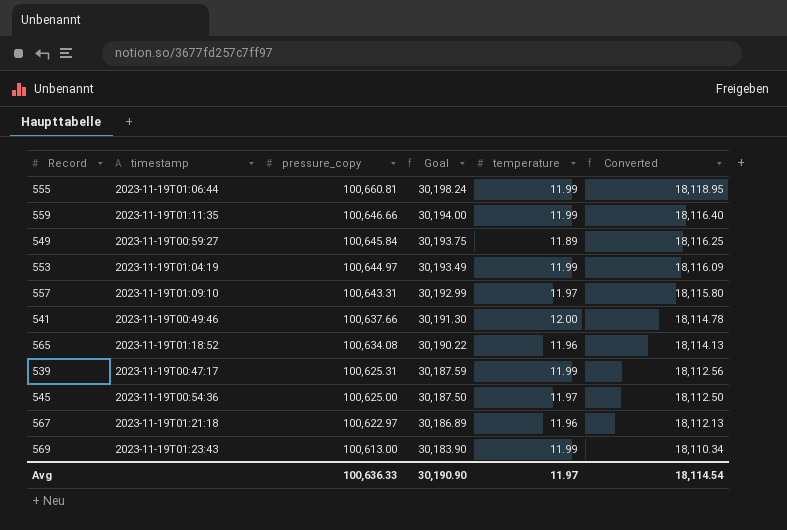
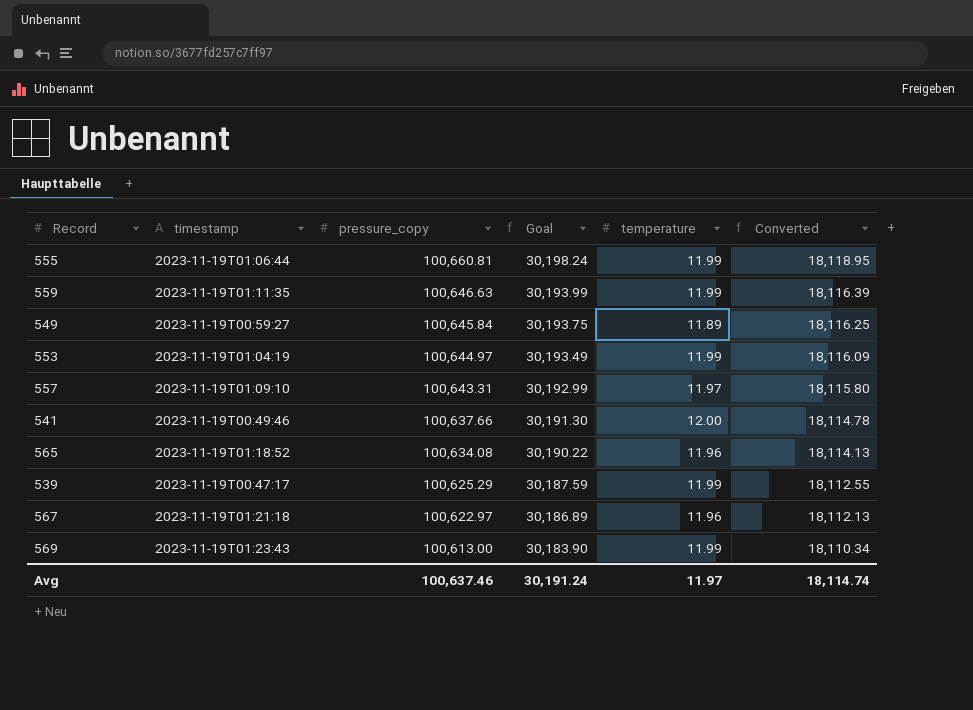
row 545: 2023-11-19T00:54:36 | 100,625.00 | 30,187.50 | 11.97 | 18,112.50 -> none
559 | pressure_copy: 100,646.66 -> 100,646.63
559 | Goal: 30,194.00 -> 30,193.99
559 | Converted: 18,116.40 -> 18,116.39
539 | pressure_copy: 100,625.31 -> 100,625.29
539 | Converted: 18,112.56 -> 18,112.55
Avg | pressure_copy: 100,636.33 -> 100,637.46
Avg | Goal: 30,190.90 -> 30,191.24
Avg | Converted: 18,114.54 -> 18,114.74

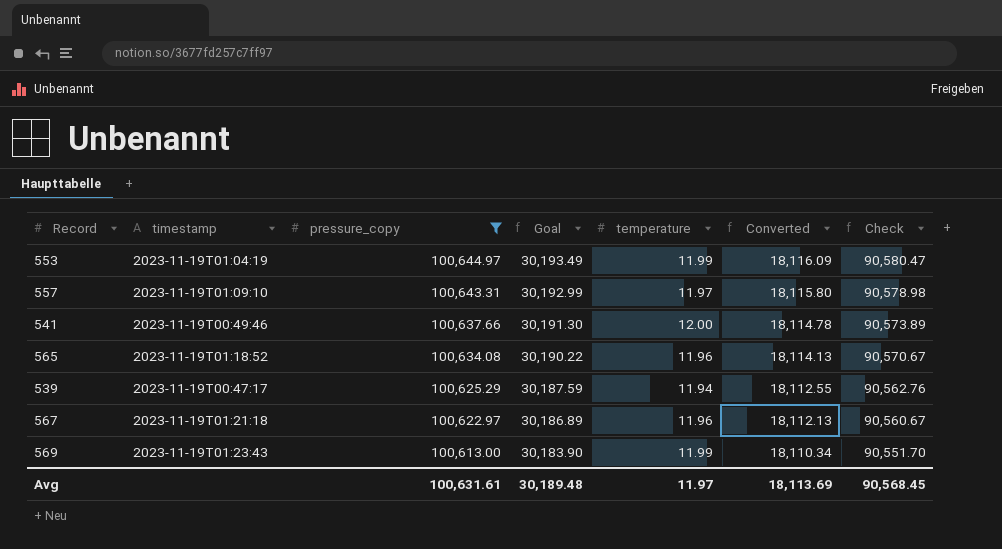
filter: none -> pressure_copy <= 100,644.97
column Check | formula: none -> [pressure_copy] * 0.9
539 | temperature: 11.99 -> 11.94
Avg | pressure_copy: 100,637.46 -> 100,631.61
Avg | Goal: 30,191.24 -> 30,189.48
Avg | Converted: 18,114.74 -> 18,113.69

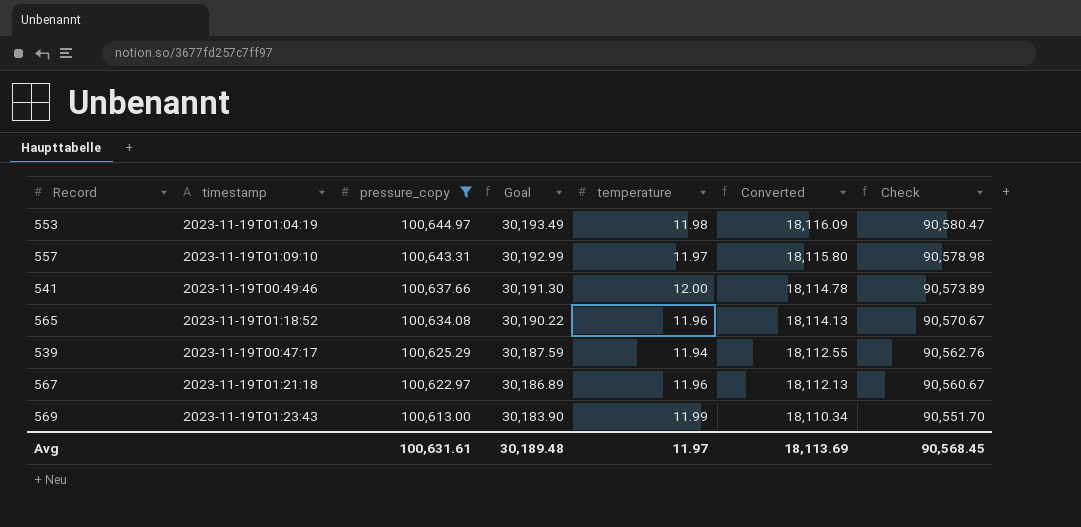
553 | temperature: 11.99 -> 11.98

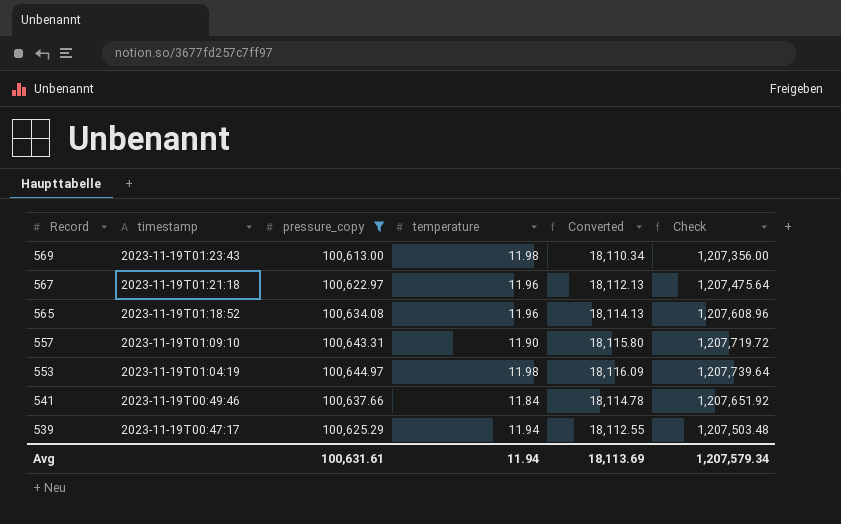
row order: pressure_copy descending -> Record descending
column Goal | formula: [pressure_copy] * 0.3 -> none
column Check | formula: [pressure_copy] * 0.9 -> [pressure_copy] * 12
569 | temperature: 11.99 -> 11.98
557 | temperature: 11.97 -> 11.90
541 | temperature: 12.00 -> 11.84
Avg | temperature: 11.97 -> 11.94
Avg | Check: 90,568.45 -> 1,207,579.34

